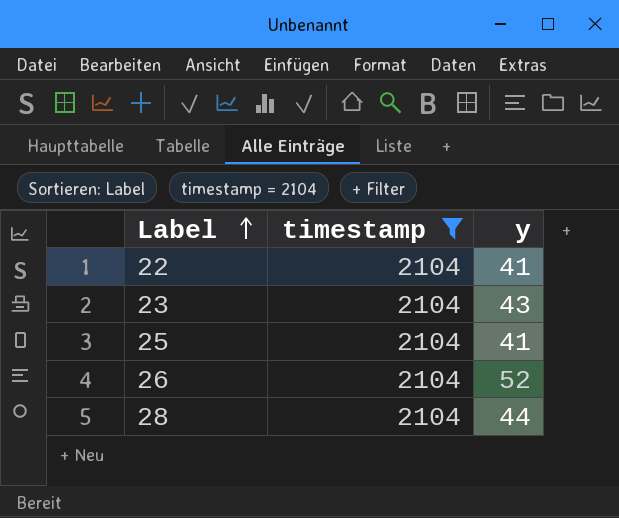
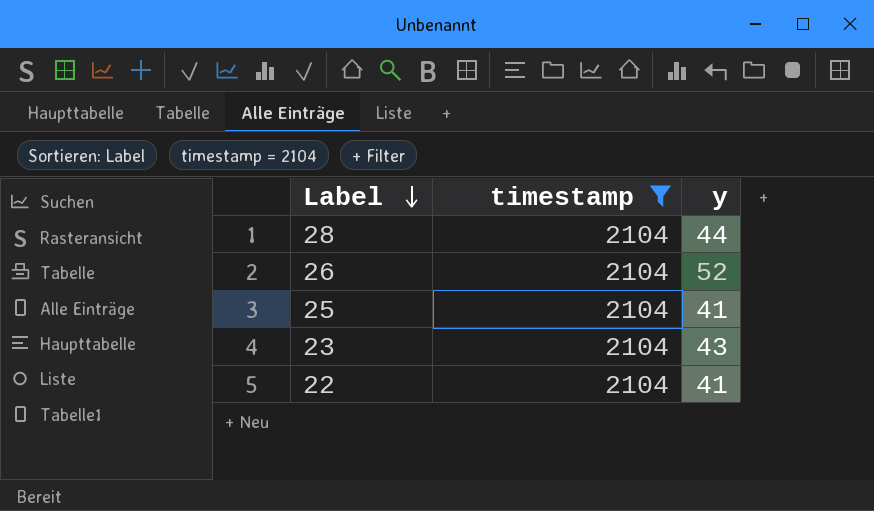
row order: Label ascending -> Label descending

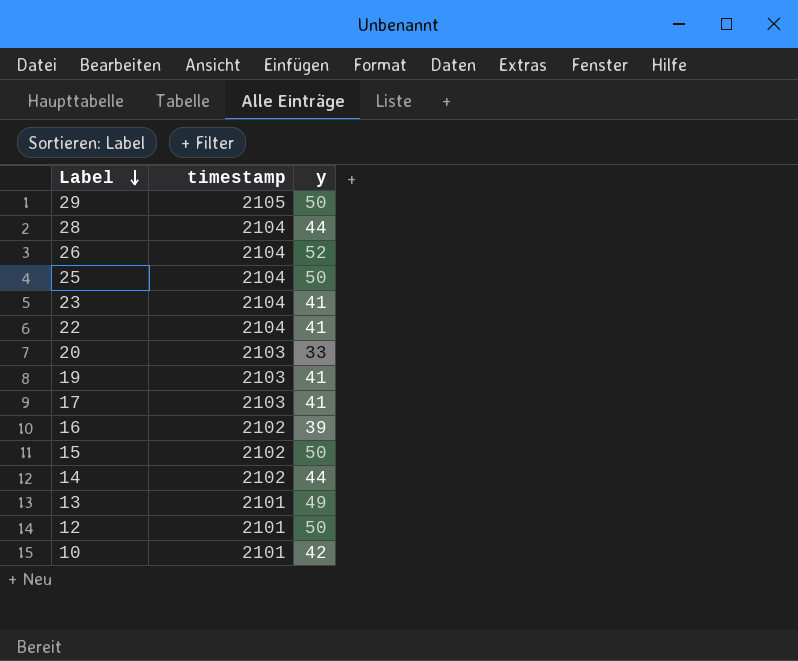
filter: timestamp = 2104 -> none
25 | y: 41 -> 50
23 | y: 43 -> 41

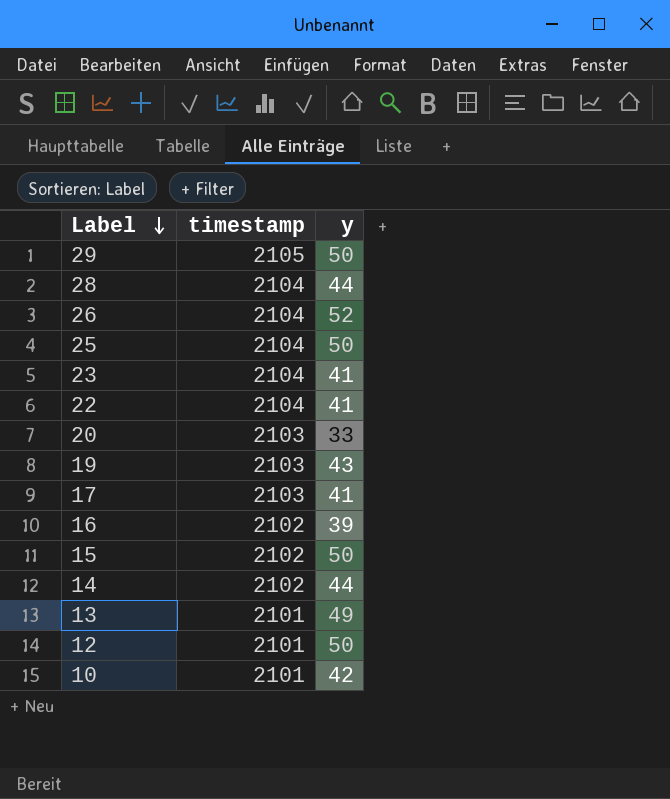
19 | y: 41 -> 43

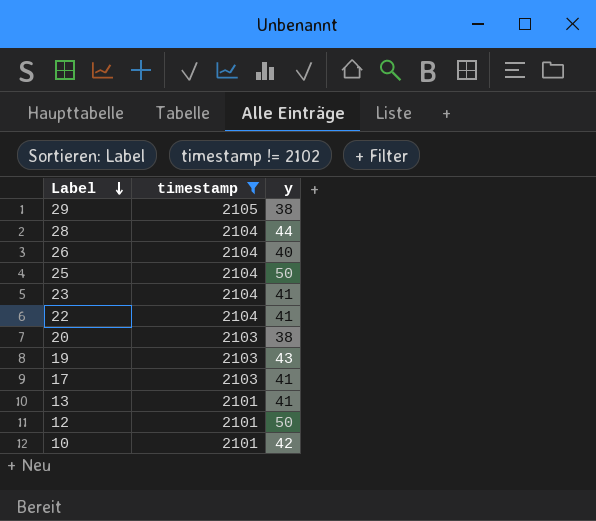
filter: none -> timestamp != 2102
29 | y: 50 -> 38
26 | y: 52 -> 40
20 | y: 33 -> 38
13 | y: 49 -> 41

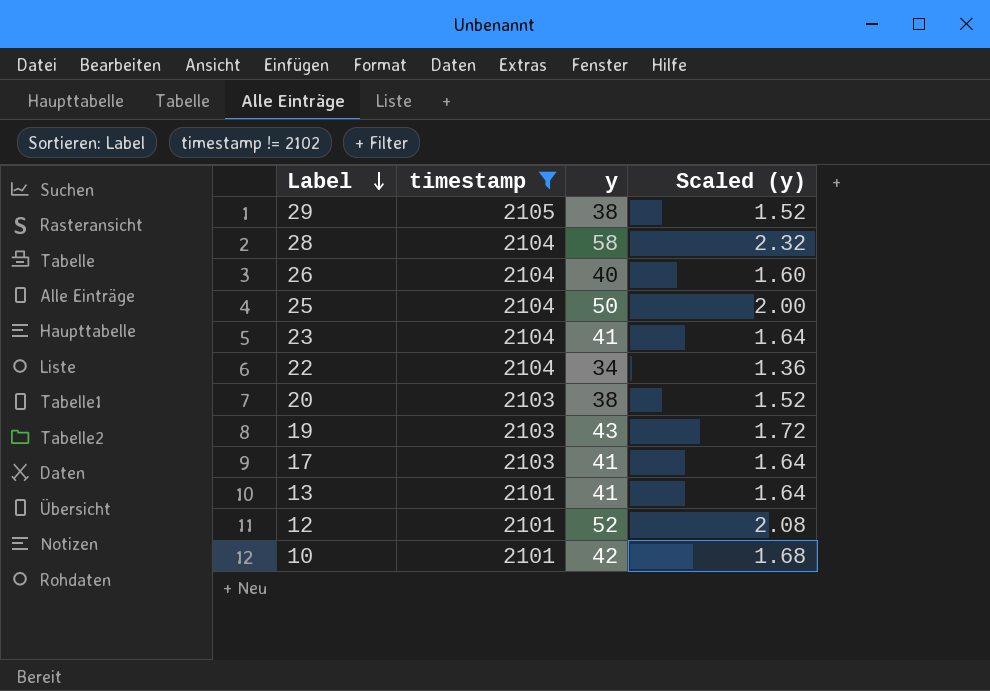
column Scaled (y) | formula: none -> [y] * 0.04
28 | y: 44 -> 58
22 | y: 41 -> 34
12 | y: 50 -> 52

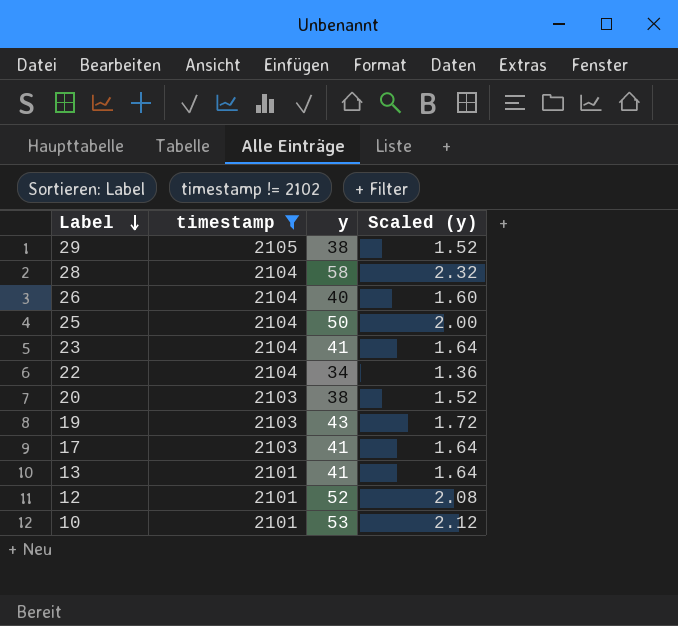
10 | y: 42 -> 53
10 | Scaled (y): 1.68 -> 2.12

